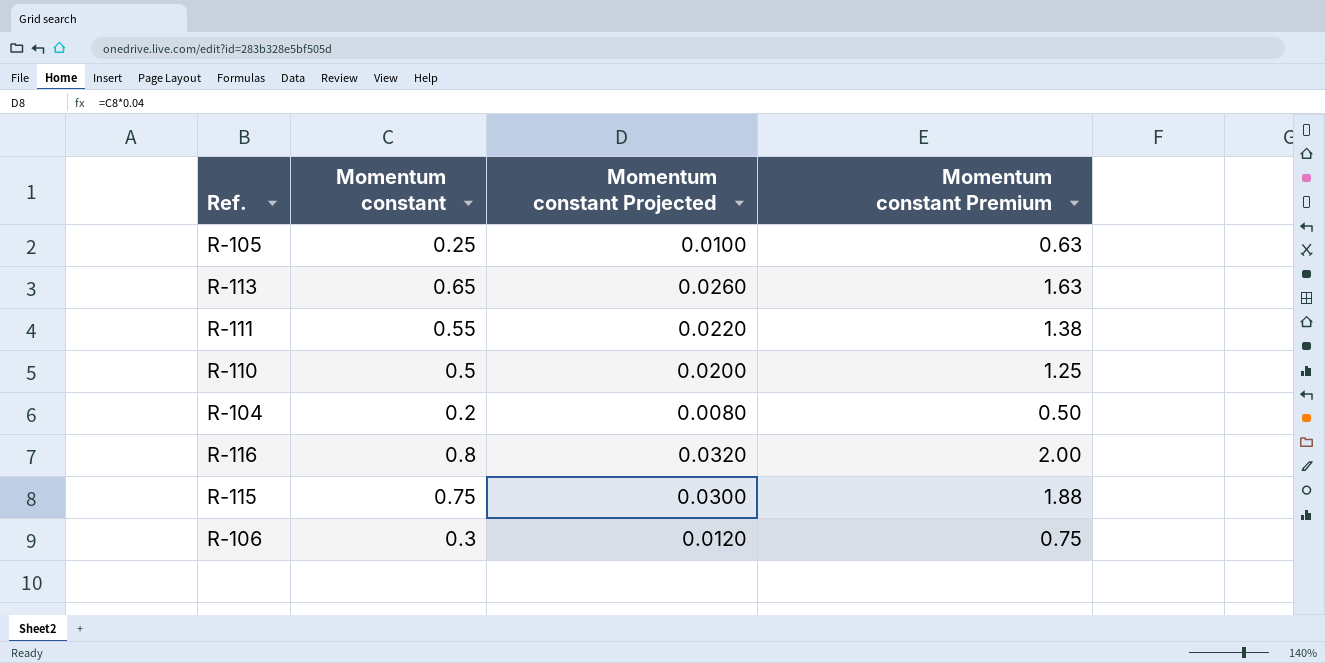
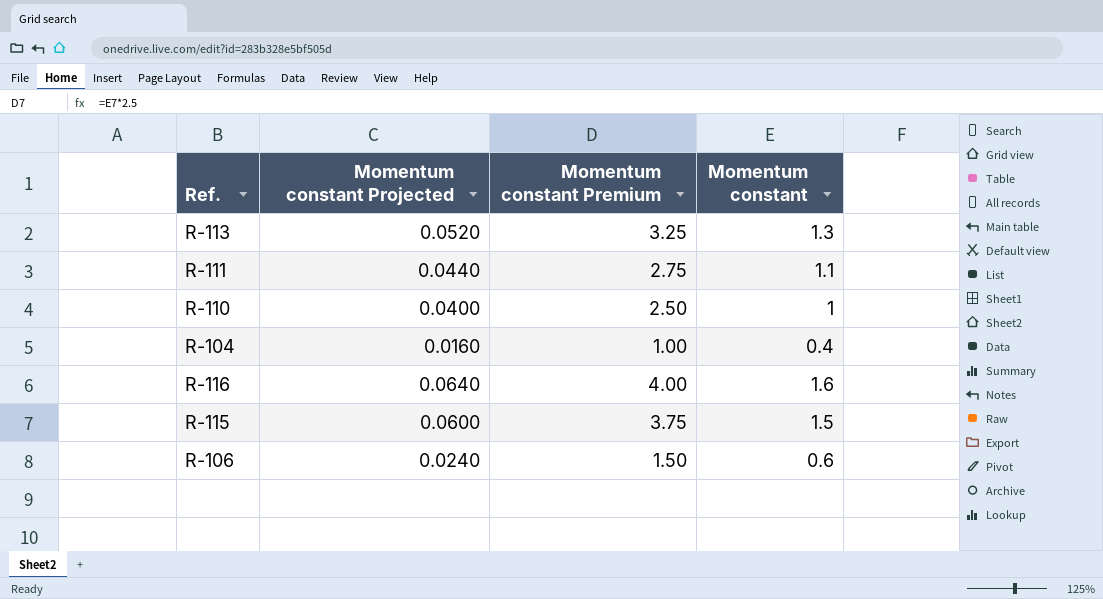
column Momentum constant | position: 2 -> 4
row R-105: 0.25 | 0.0100 | 0.63 -> none
R-113 | Momentum constant Projected: 0.0260 -> 0.0520
R-113 | Momentum constant Premium: 1.63 -> 3.25
R-113 | Momentum constant: 0.65 -> 1.3
R-111 | Momentum constant Projected: 0.0220 -> 0.0440
R-111 | Momentum constant Premium: 1.38 -> 2.75
R-111 | Momentum constant: 0.55 -> 1.1
R-110 | Momentum constant Projected: 0.0200 -> 0.0400
R-110 | Momentum constant Premium: 1.25 -> 2.50
R-110 | Momentum constant: 0.5 -> 1
R-104 | Momentum constant Projected: 0.0080 -> 0.0160
R-104 | Momentum constant Premium: 0.50 -> 1.00
R-104 | Momentum constant: 0.2 -> 0.4
R-116 | Momentum constant Projected: 0.0320 -> 0.0640
R-116 | Momentum constant Premium: 2.00 -> 4.00
R-116 | Momentum constant: 0.8 -> 1.6
R-115 | Momentum constant Projected: 0.0300 -> 0.0600
R-115 | Momentum constant Premium: 1.88 -> 3.75
R-115 | Momentum constant: 0.75 -> 1.5
R-106 | Momentum constant Projected: 0.0120 -> 0.0240
R-106 | Momentum constant Premium: 0.75 -> 1.50
R-106 | Momentum constant: 0.3 -> 0.6

